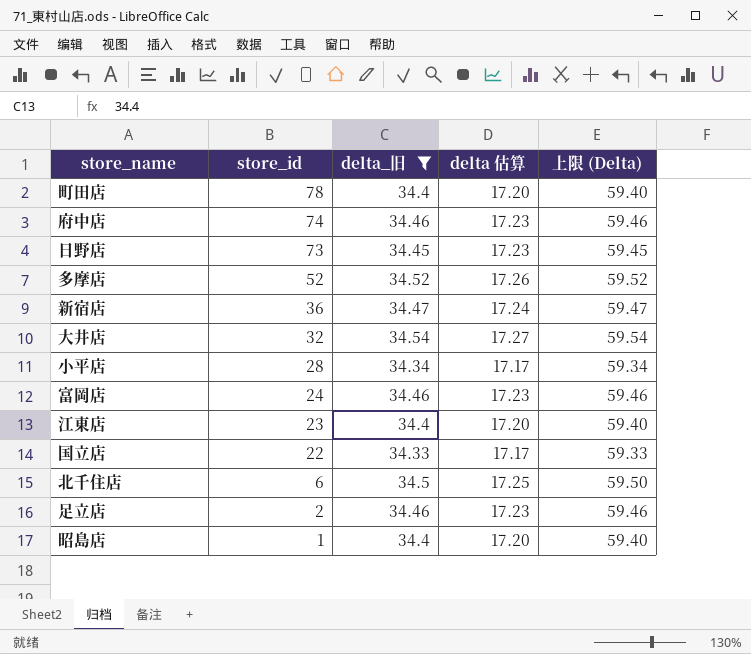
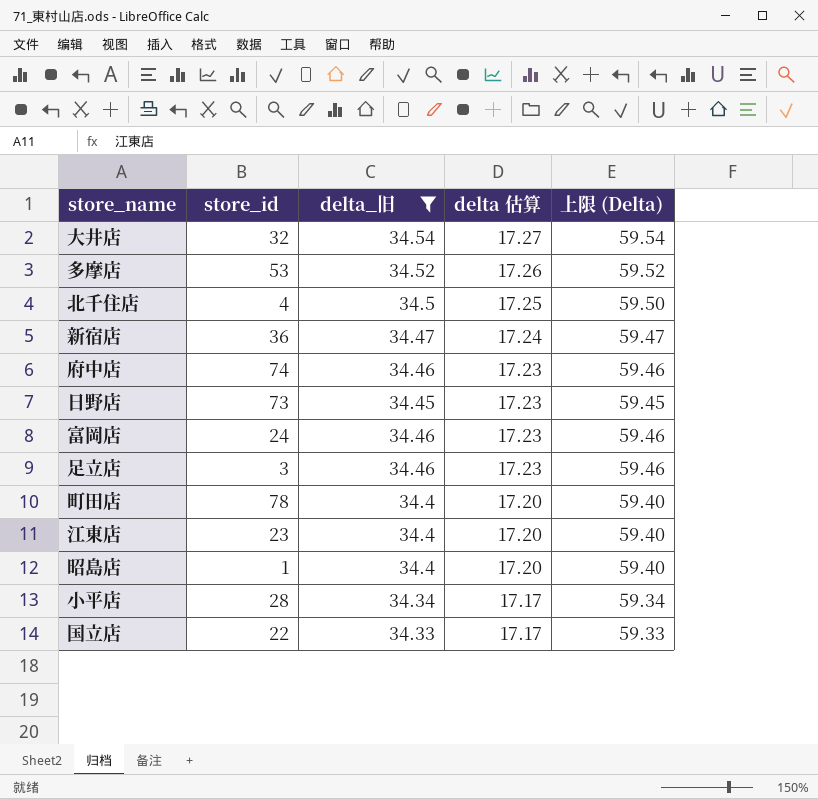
row order: store_id descending -> delta 估算 descending
多摩店 | store_id: 52 -> 53
北千住店 | store_id: 6 -> 4
足立店 | store_id: 2 -> 3

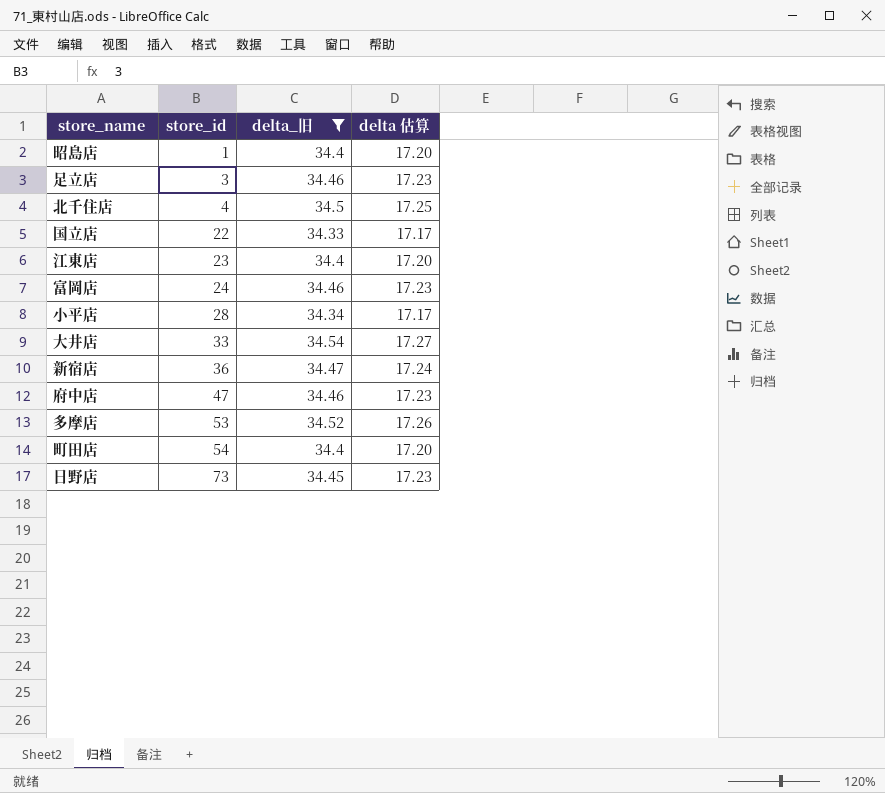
row order: delta 估算 descending -> store_id ascending
column 上限 (Delta) | formula: [delta_旧] + 25 -> none
大井店 | store_id: 32 -> 33
府中店 | store_id: 74 -> 47
町田店 | store_id: 78 -> 54

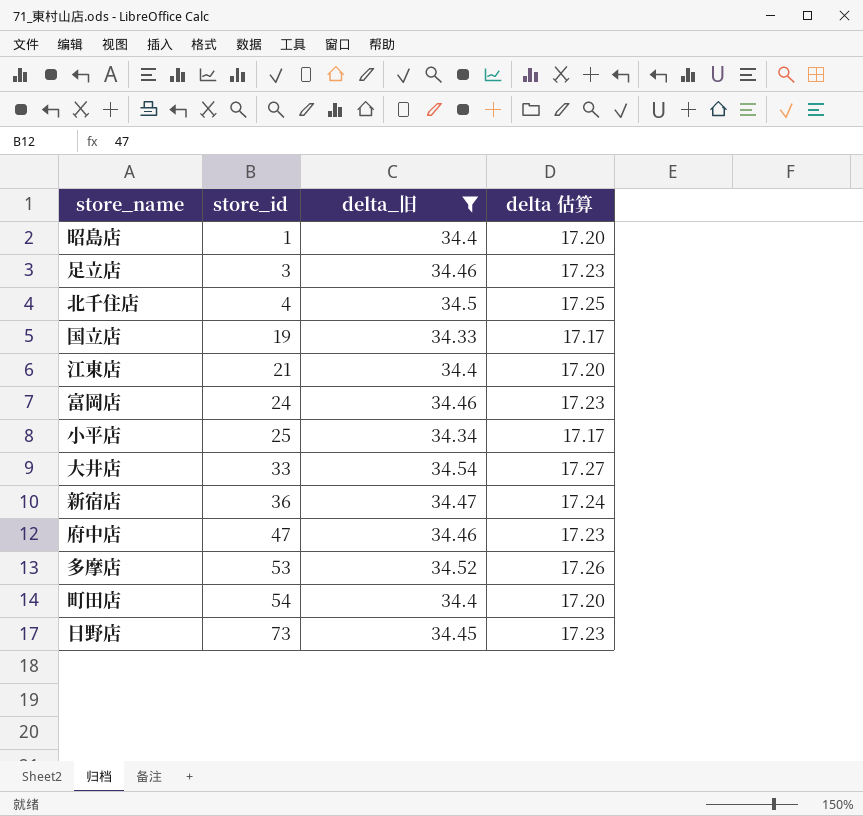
国立店 | store_id: 22 -> 19
江東店 | store_id: 23 -> 21
小平店 | store_id: 28 -> 25

